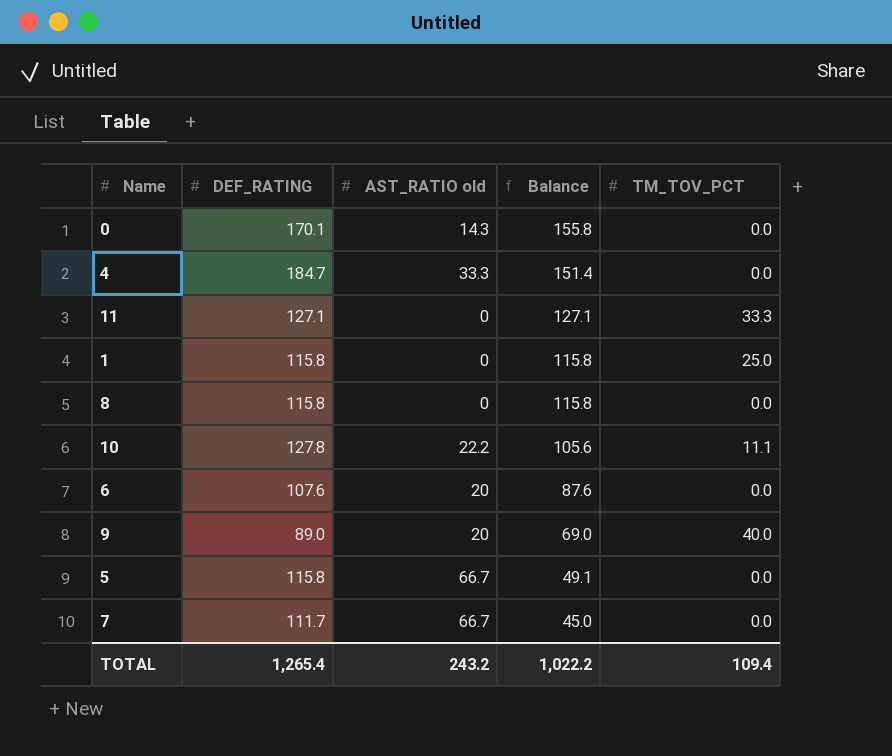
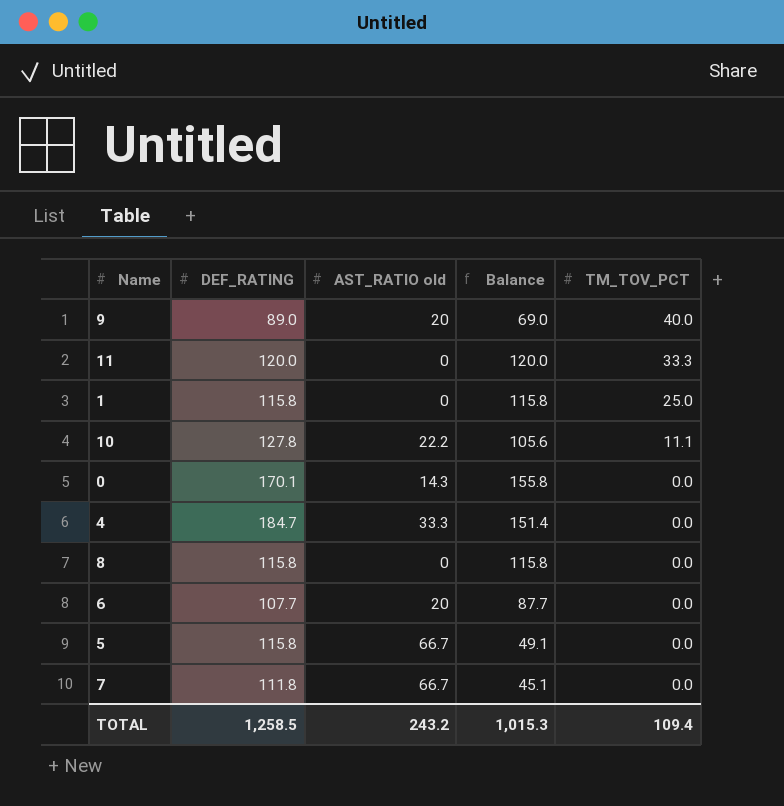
row order: Balance descending -> TM_TOV_PCT descending
11 | DEF_RATING: 127.1 -> 120.0
11 | Balance: 127.1 -> 120.0
6 | DEF_RATING: 107.6 -> 107.7
6 | Balance: 87.6 -> 87.7
7 | DEF_RATING: 111.7 -> 111.8
7 | Balance: 45.0 -> 45.1
TOTAL | DEF_RATING: 1,265.4 -> 1,258.5
TOTAL | Balance: 1,022.2 -> 1,015.3

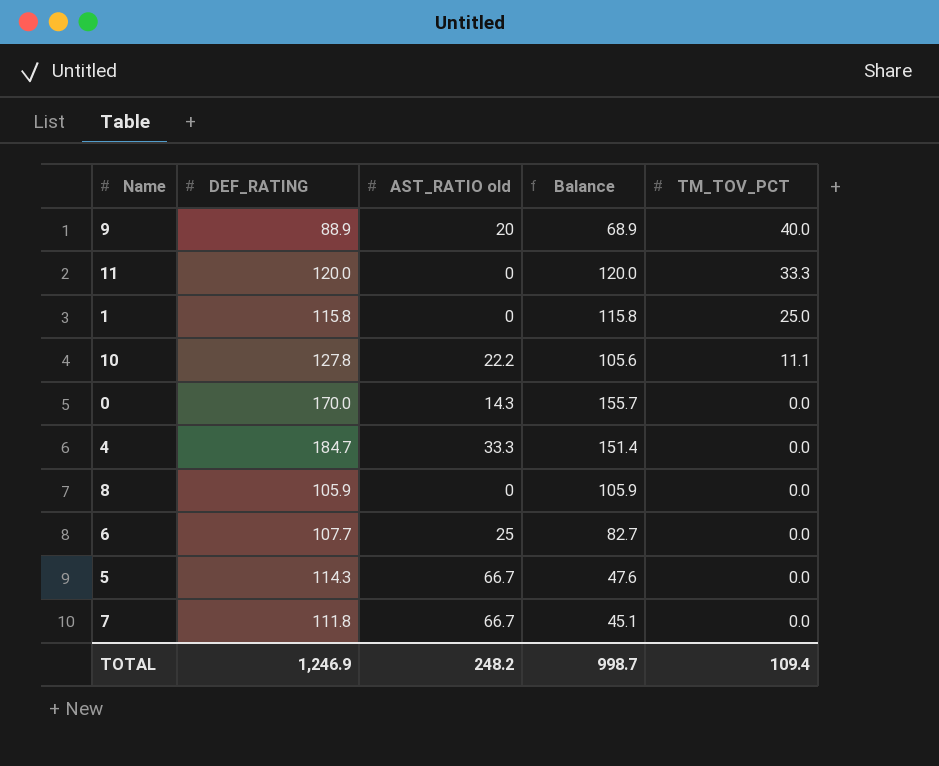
9 | DEF_RATING: 89.0 -> 88.9
9 | Balance: 69.0 -> 68.9
0 | DEF_RATING: 170.1 -> 170.0
0 | Balance: 155.8 -> 155.7
8 | DEF_RATING: 115.8 -> 105.9
8 | Balance: 115.8 -> 105.9
6 | AST_RATIO old: 20 -> 25
6 | Balance: 87.7 -> 82.7
5 | DEF_RATING: 115.8 -> 114.3
5 | Balance: 49.1 -> 47.6
TOTAL | DEF_RATING: 1,258.5 -> 1,246.9
TOTAL | AST_RATIO old: 243.2 -> 248.2
TOTAL | Balance: 1,015.3 -> 998.7

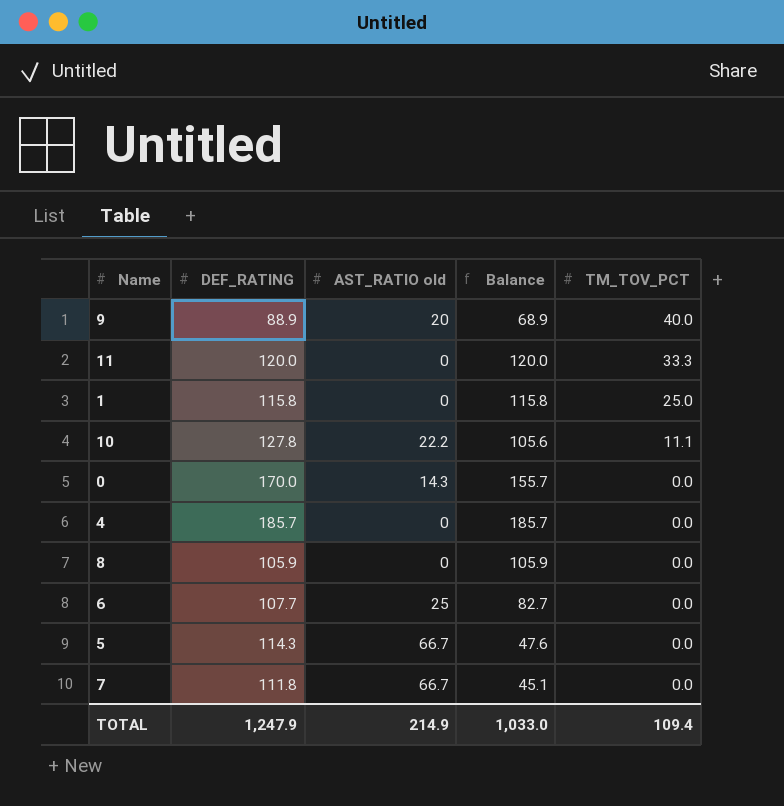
4 | DEF_RATING: 184.7 -> 185.7
4 | AST_RATIO old: 33.3 -> 0
4 | Balance: 151.4 -> 185.7
TOTAL | DEF_RATING: 1,246.9 -> 1,247.9
TOTAL | AST_RATIO old: 248.2 -> 214.9
TOTAL | Balance: 998.7 -> 1,033.0

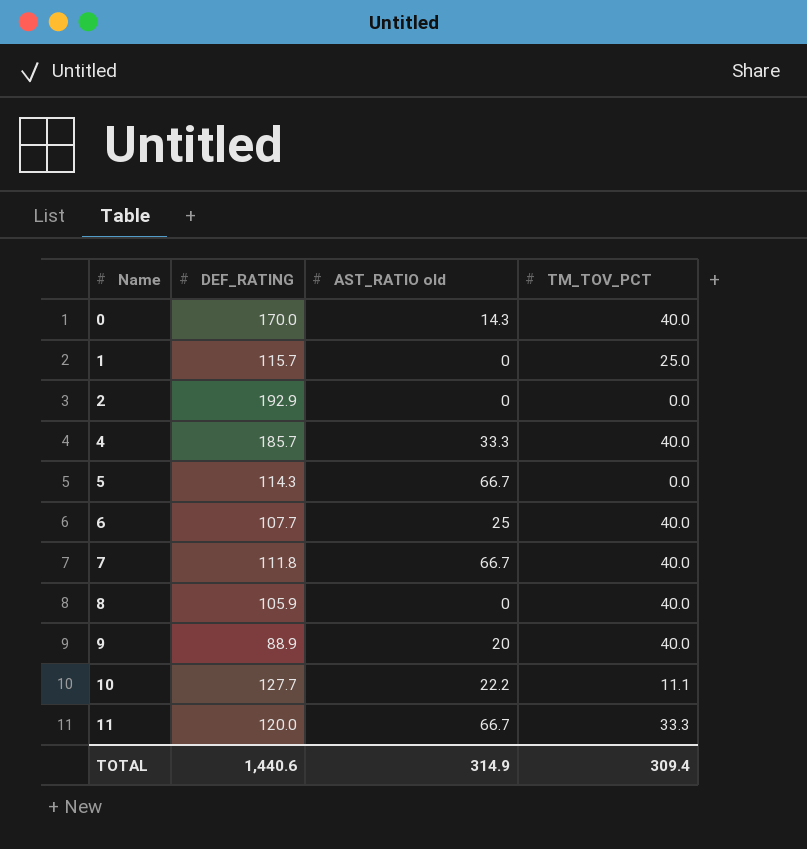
row order: TM_TOV_PCT descending -> Name ascending
column Balance | formula: [DEF_RATING] - [AST_RATIO old] -> none
0 | TM_TOV_PCT: 0.0 -> 40.0
1 | DEF_RATING: 115.8 -> 115.7
row 2: none -> 192.9 | 0 | 0.0
4 | AST_RATIO old: 0 -> 33.3
4 | TM_TOV_PCT: 0.0 -> 40.0
6 | TM_TOV_PCT: 0.0 -> 40.0
7 | TM_TOV_PCT: 0.0 -> 40.0
8 | TM_TOV_PCT: 0.0 -> 40.0
10 | DEF_RATING: 127.8 -> 127.7
11 | AST_RATIO old: 0 -> 66.7
TOTAL | DEF_RATING: 1,247.9 -> 1,440.6
TOTAL | AST_RATIO old: 214.9 -> 314.9
TOTAL | TM_TOV_PCT: 109.4 -> 309.4

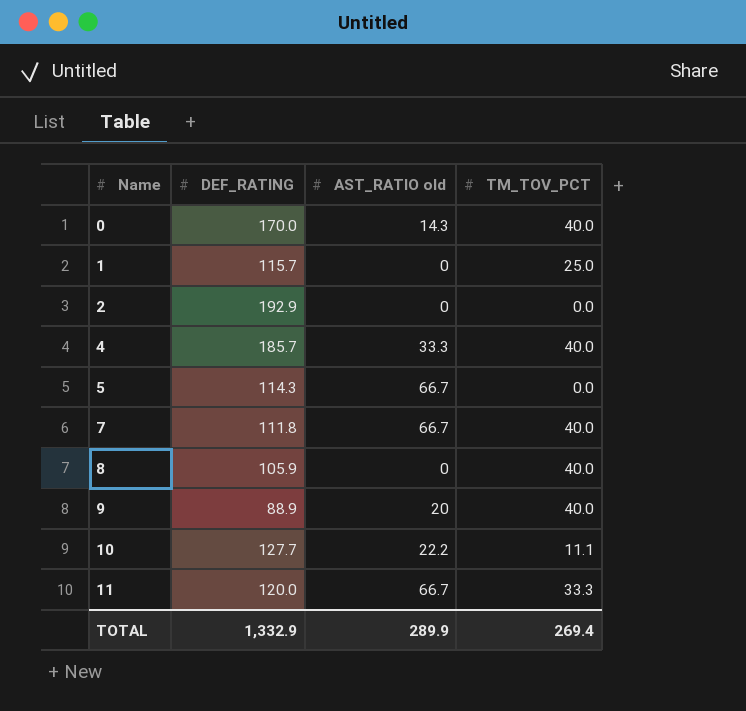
row 6: 107.7 | 25 | 40.0 -> none
TOTAL | DEF_RATING: 1,440.6 -> 1,332.9
TOTAL | AST_RATIO old: 314.9 -> 289.9
TOTAL | TM_TOV_PCT: 309.4 -> 269.4

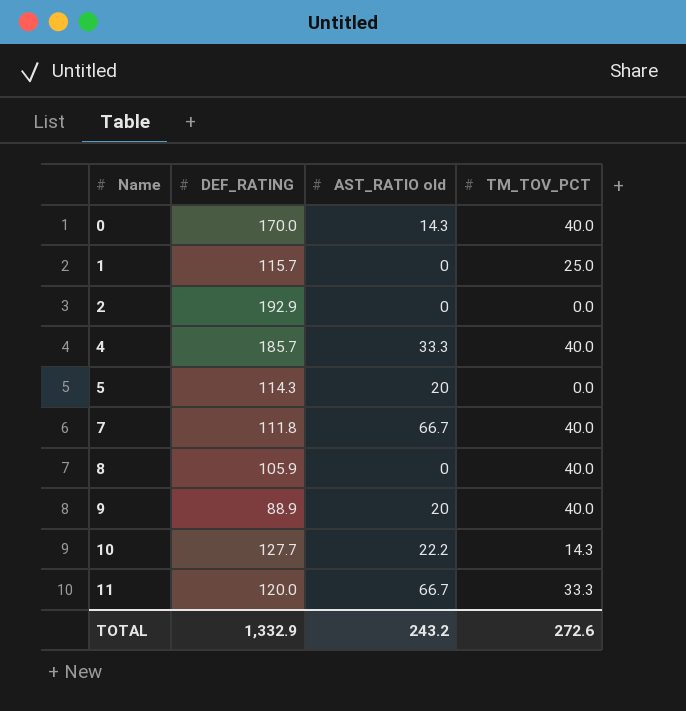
5 | AST_RATIO old: 66.7 -> 20
10 | TM_TOV_PCT: 11.1 -> 14.3
TOTAL | AST_RATIO old: 289.9 -> 243.2
TOTAL | TM_TOV_PCT: 269.4 -> 272.6

